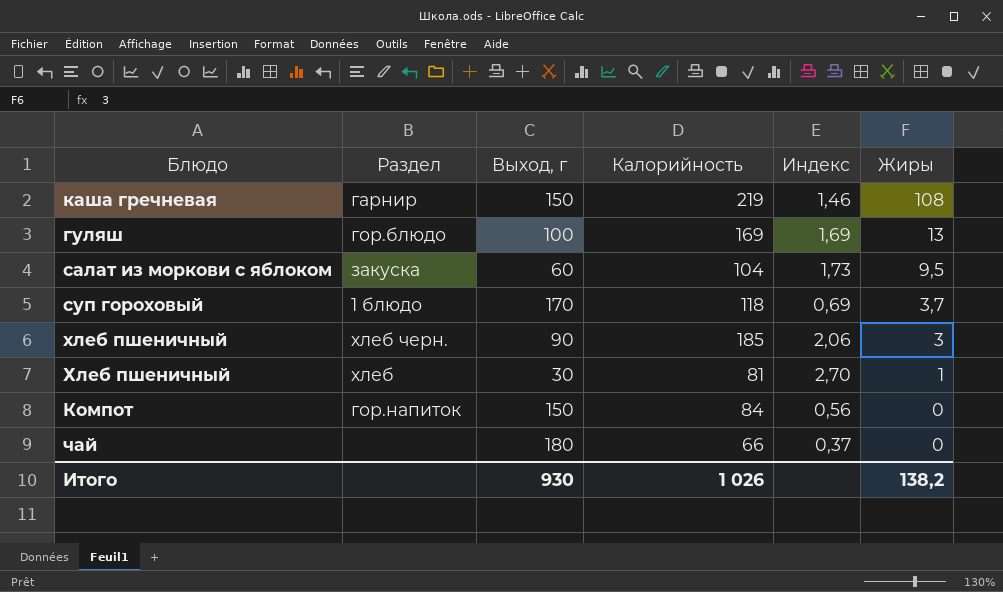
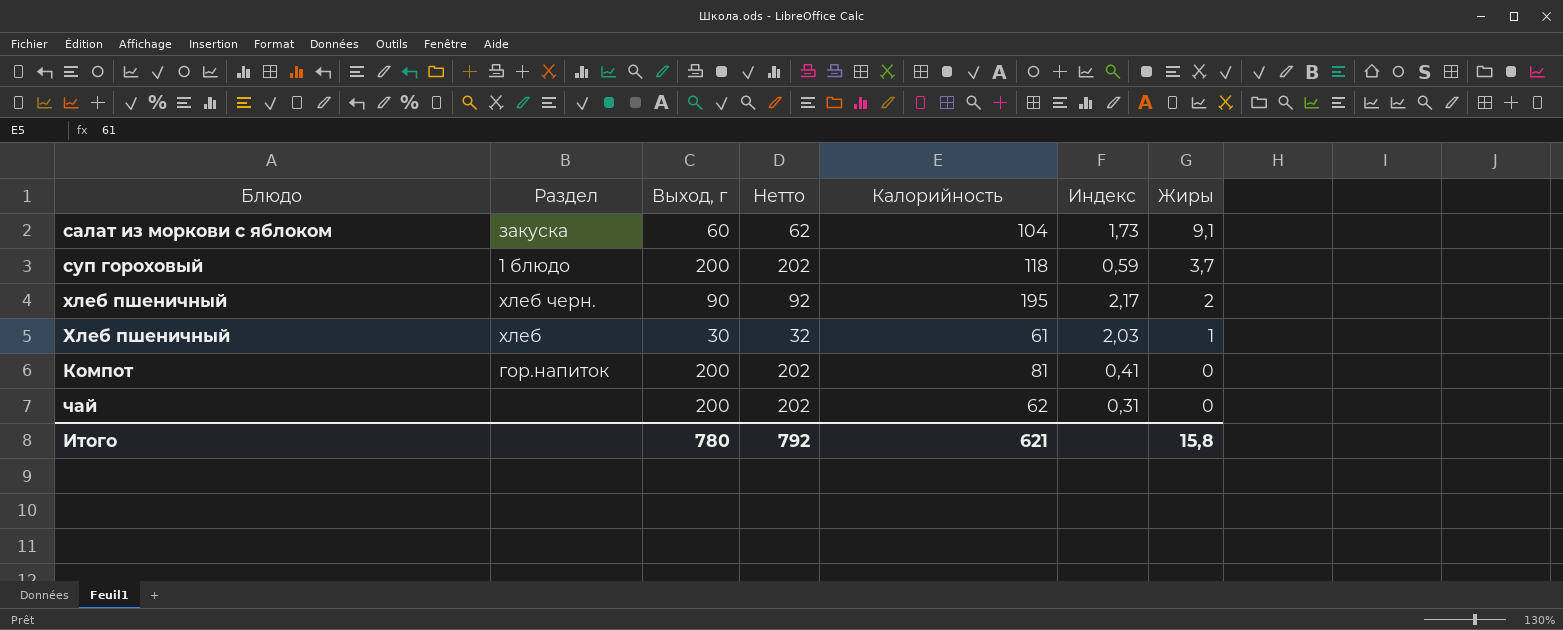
column Нетто | formula: none -> [Выход, г] + 2
row каша гречневая: гарнир | 150 | 219 | 1,46 | 108 -> none
row гуляш: гор.блюдо | 100 | 169 | 1,69 | 13 -> none
салат из моркови с яблоком | Жиры: 9,5 -> 9,1
суп гороховый | Выход, г: 170 -> 200
суп гороховый | Индекс: 0,69 -> 0,59
хлеб пшеничный | Калорийность: 185 -> 195
хлеб пшеничный | Индекс: 2,06 -> 2,17
хлеб пшеничный | Жиры: 3 -> 2
Хлеб пшеничный | Калорийность: 81 -> 61
Хлеб пшеничный | Индекс: 2,70 -> 2,03
Компот | Выход, г: 150 -> 200
Компот | Калорийность: 84 -> 81
Компот | Индекс: 0,56 -> 0,41
чай | Выход, г: 180 -> 200
чай | Калорийность: 66 -> 62
чай | Индекс: 0,37 -> 0,31
Итого | Выход, г: 930 -> 780
Итого | Калорийность: 1 026 -> 621
Итого | Жиры: 138,2 -> 15,8

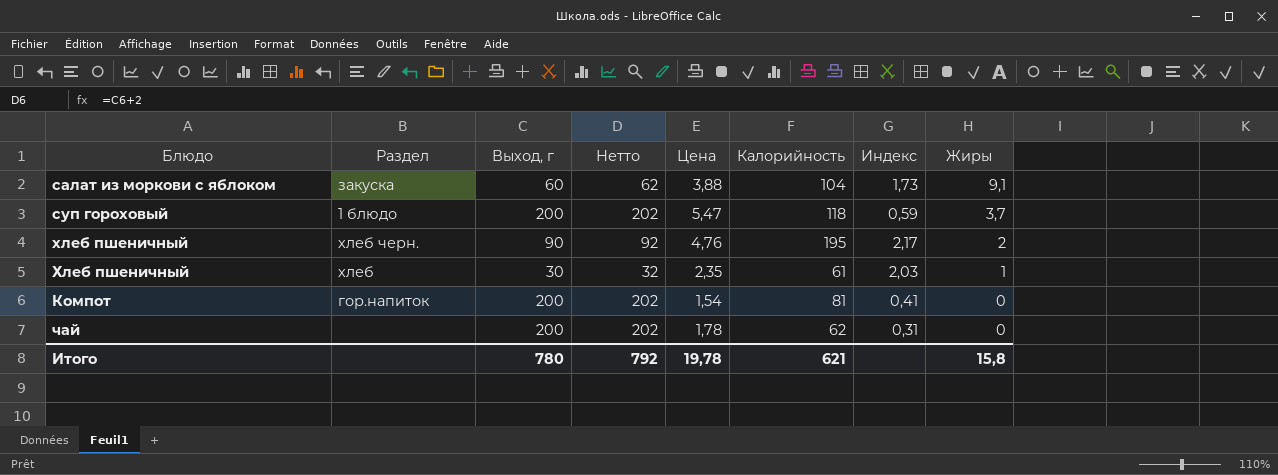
column Цена | position: none -> 5

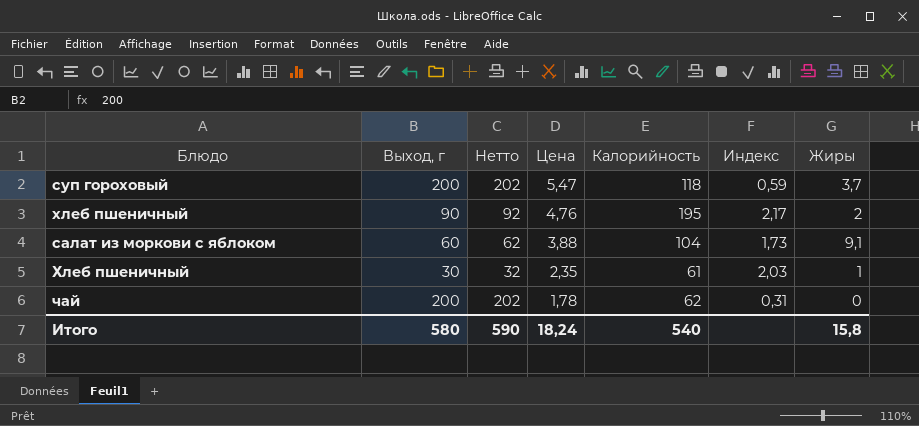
row order: Жиры descending -> Цена descending
column Раздел | position: 2 -> none
row Компот: гор.напиток | 200 | 202 | 1,54 | 81 | 0,41 | 0 -> none
Итого | Выход, г: 780 -> 580
Итого | Нетто: 792 -> 590
Итого | Цена: 19,78 -> 18,24
Итого | Калорийность: 621 -> 540

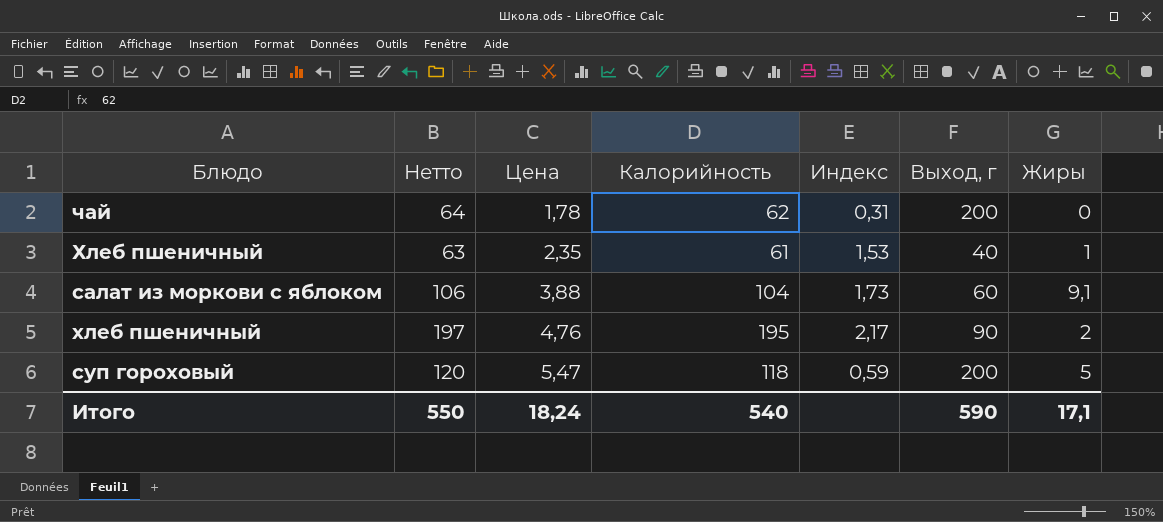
row order: Цена descending -> Цена ascending
column Нетто | formula: [Выход, г] + 2 -> [Калорийность] + 2
column Выход, г | position: 2 -> 6
Хлеб пшеничный | Индекс: 2,03 -> 1,53
Хлеб пшеничный | Выход, г: 30 -> 40
суп гороховый | Жиры: 3,7 -> 5
Итого | Нетто: 590 -> 550
Итого | Выход, г: 580 -> 590
Итого | Жиры: 15,8 -> 17,1

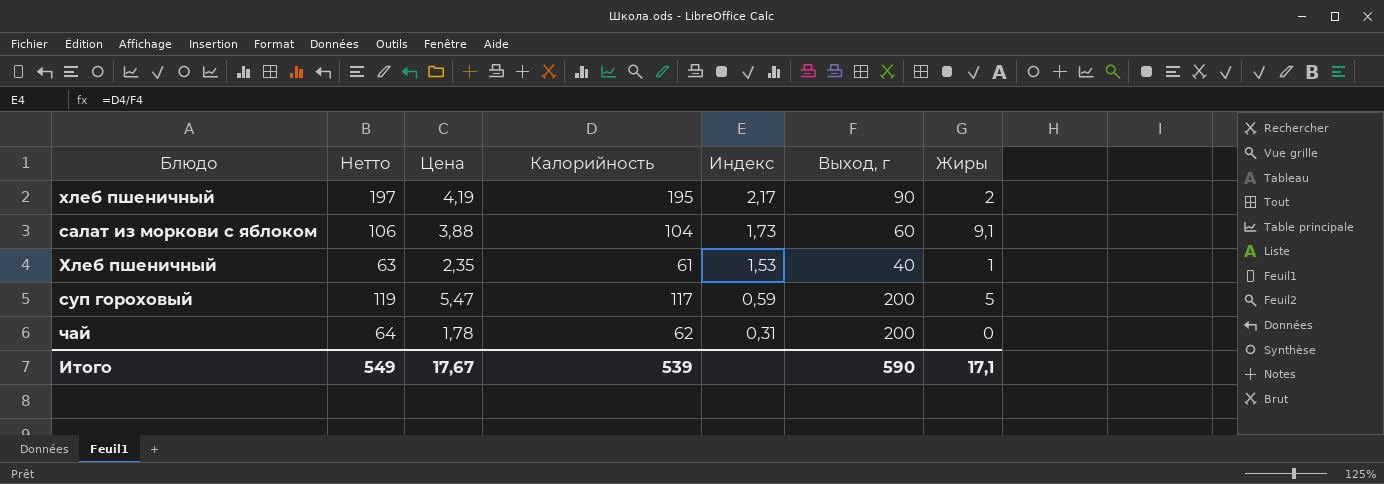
row order: Цена ascending -> Индекс descending
хлеб пшеничный | Цена: 4,76 -> 4,19
суп гороховый | Нетто: 120 -> 119
суп гороховый | Калорийность: 118 -> 117
Итого | Нетто: 550 -> 549
Итого | Цена: 18,24 -> 17,67
Итого | Калорийность: 540 -> 539

